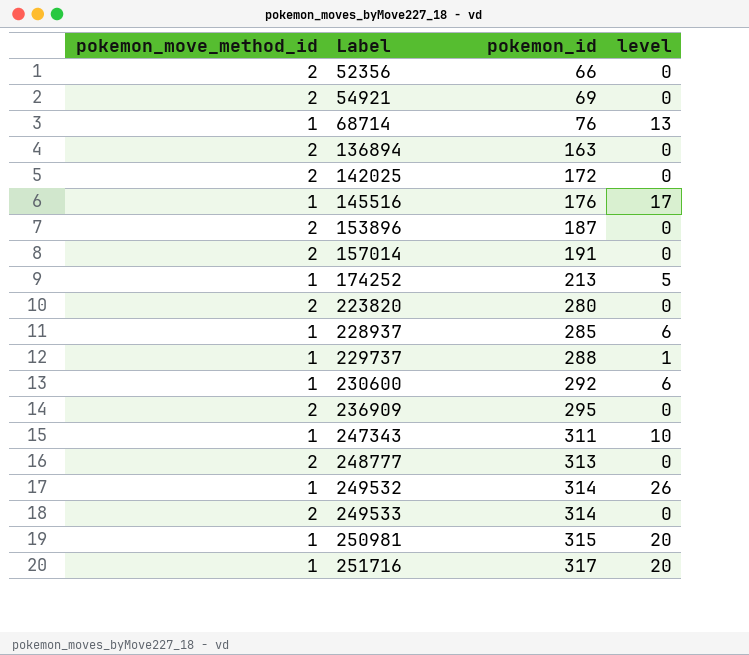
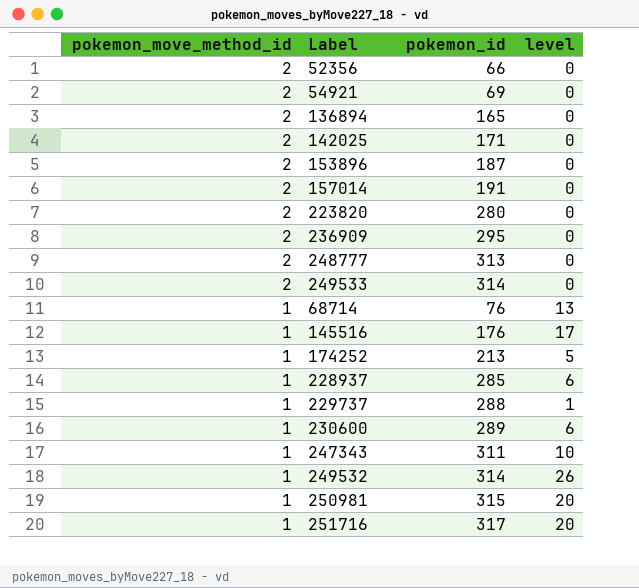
row order: Label ascending -> pokemon_move_method_id descending
136894 | pokemon_id: 163 -> 165
142025 | pokemon_id: 172 -> 171
230600 | pokemon_id: 292 -> 289

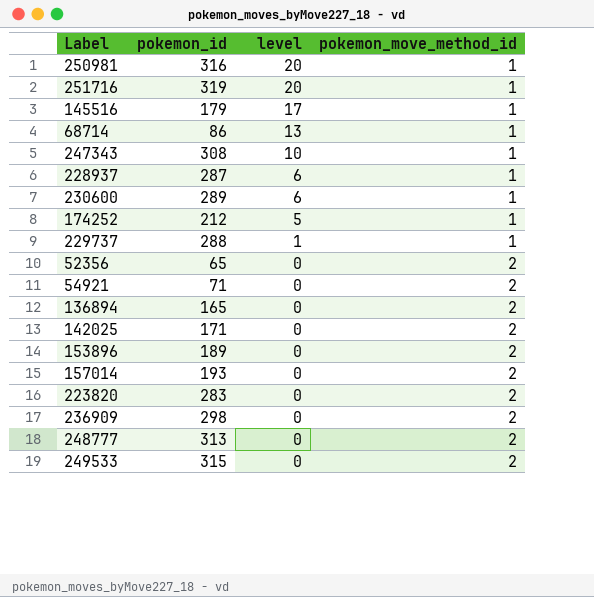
row order: pokemon_move_method_id descending -> level descending
column pokemon_move_method_id | position: 1 -> 4
row 249532: 1 | 314 | 26 -> none
250981 | pokemon_id: 315 -> 316
251716 | pokemon_id: 317 -> 319
145516 | pokemon_id: 176 -> 179
68714 | pokemon_id: 76 -> 86
247343 | pokemon_id: 311 -> 308
228937 | pokemon_id: 285 -> 287
174252 | pokemon_id: 213 -> 212
52356 | pokemon_id: 66 -> 65
54921 | pokemon_id: 69 -> 71
153896 | pokemon_id: 187 -> 189
157014 | pokemon_id: 191 -> 193
223820 | pokemon_id: 280 -> 283
236909 | pokemon_id: 295 -> 298
249533 | pokemon_id: 314 -> 315

